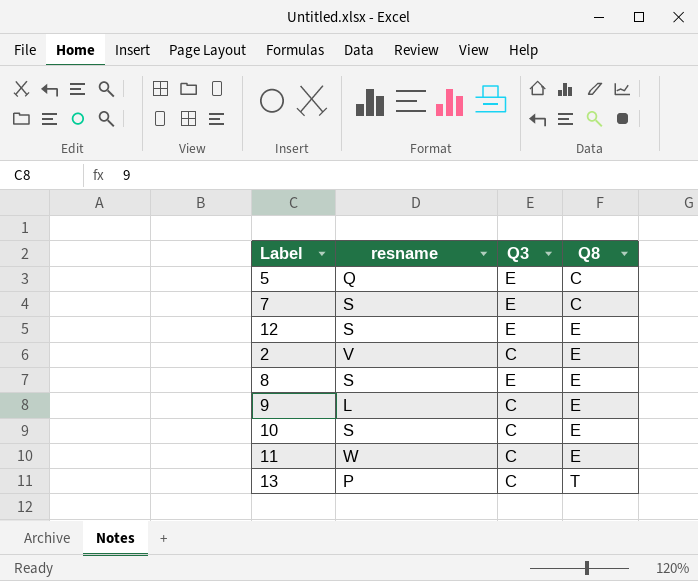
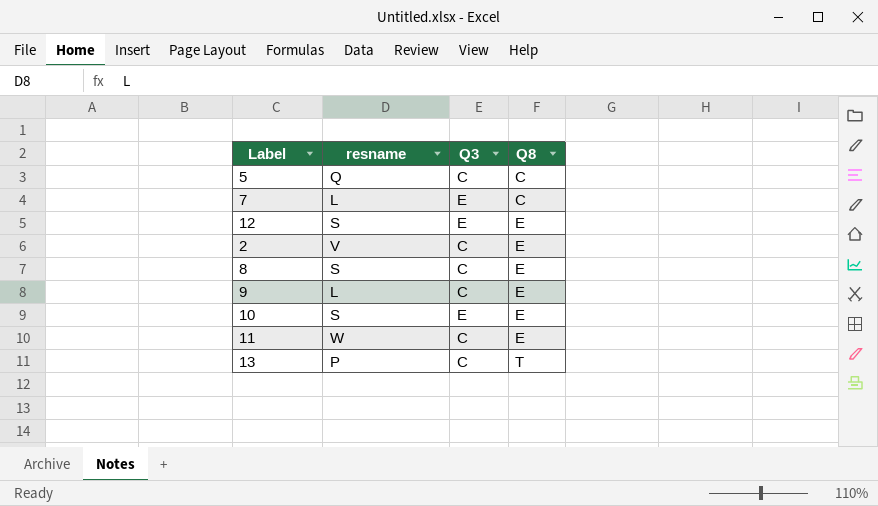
5 | Q3: E -> C
7 | resname: S -> L
8 | Q3: E -> C
10 | Q3: C -> E

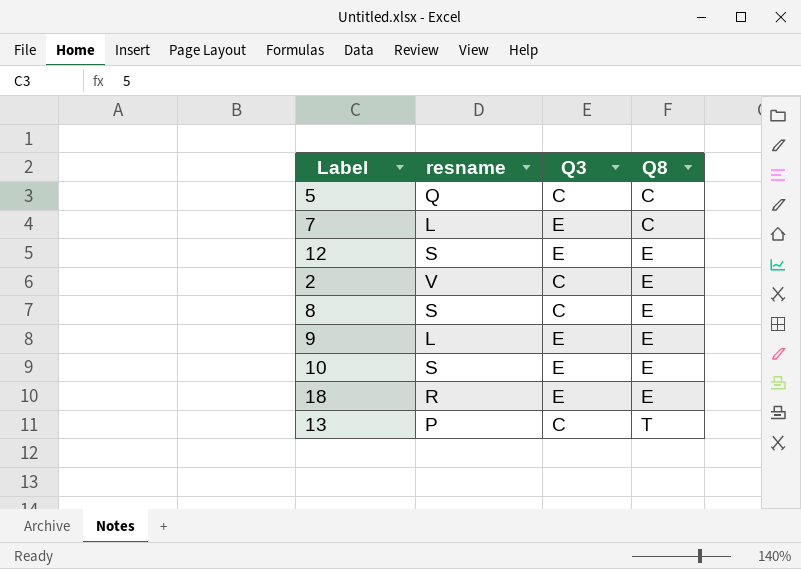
row 11: W | C | E -> none
9 | Q3: C -> E
row 18: none -> R | E | E

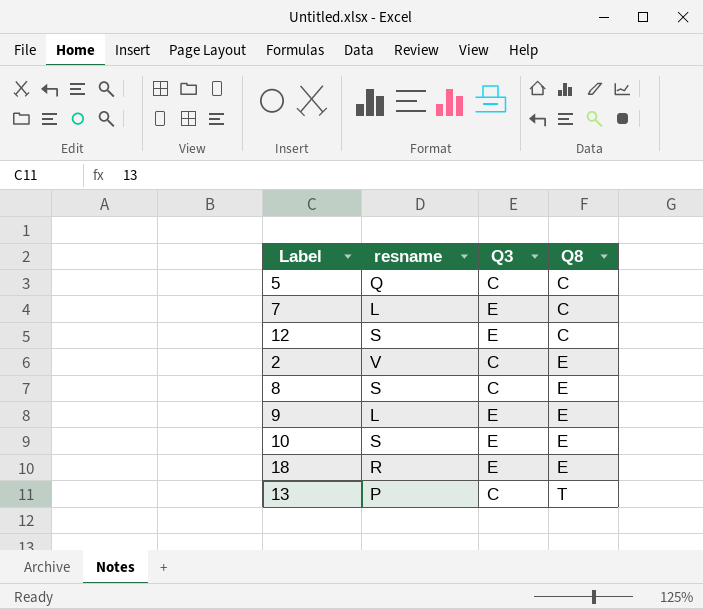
12 | Q8: E -> C

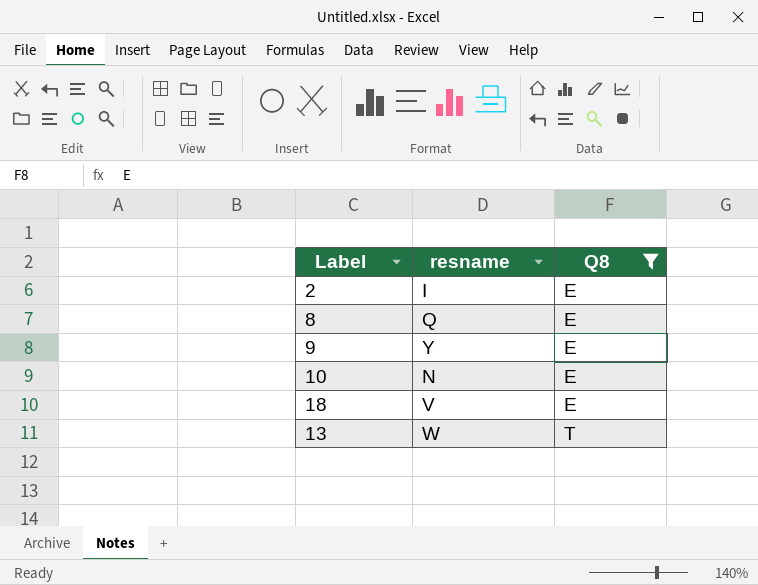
filter: none -> Q8 != C
column Q3 | position: 3 -> none
2 | resname: V -> I
8 | resname: S -> Q
9 | resname: L -> Y
10 | resname: S -> N
18 | resname: R -> V
13 | resname: P -> W

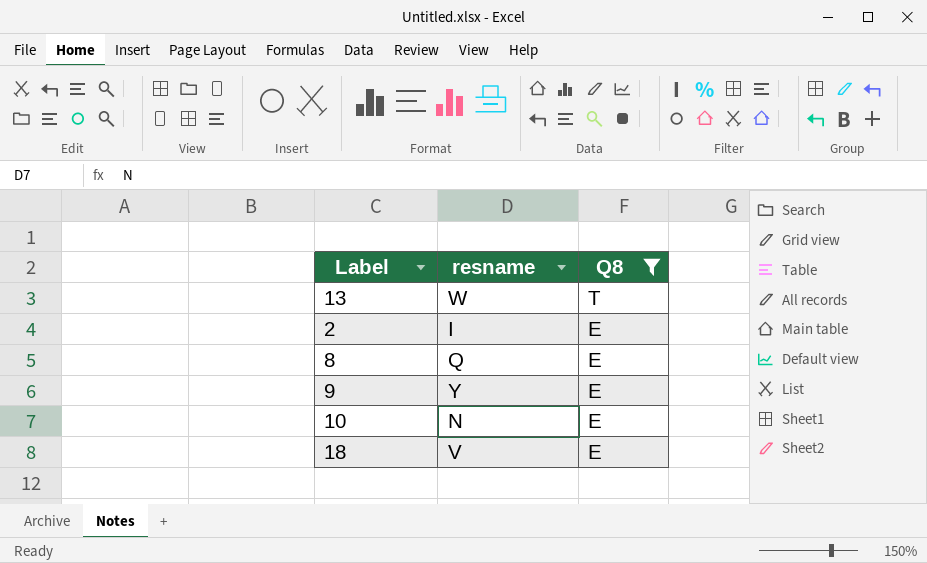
row order: Q8 ascending -> Q8 descending

